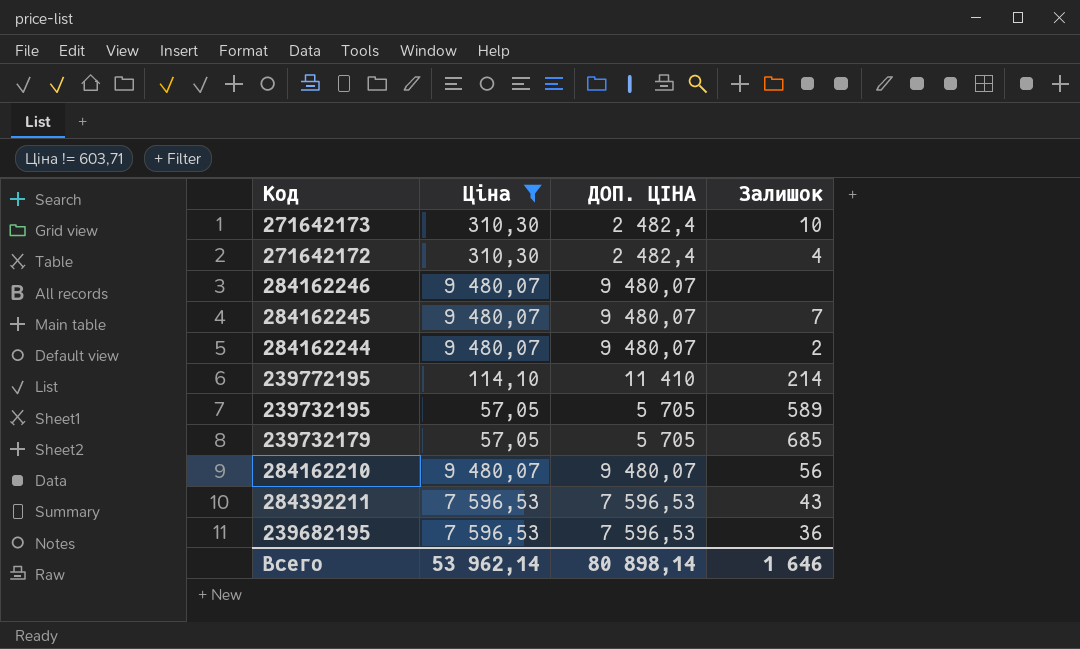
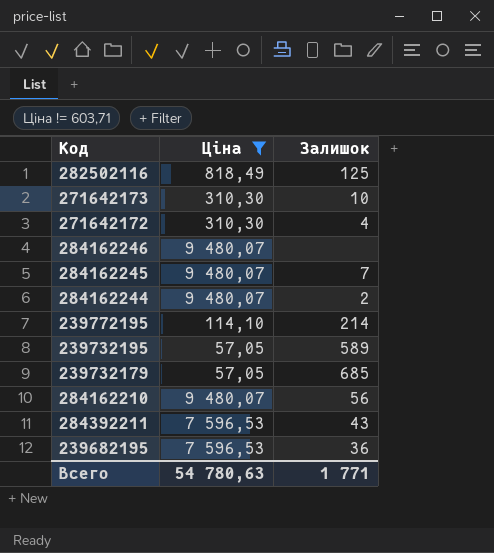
column ДОП. ЦІНА | position: 3 -> none
row 282502116: none -> 818,49 | 125
Всего | Ціна: 53 962,14 -> 54 780,63
Всего | Залишок: 1 646 -> 1 771

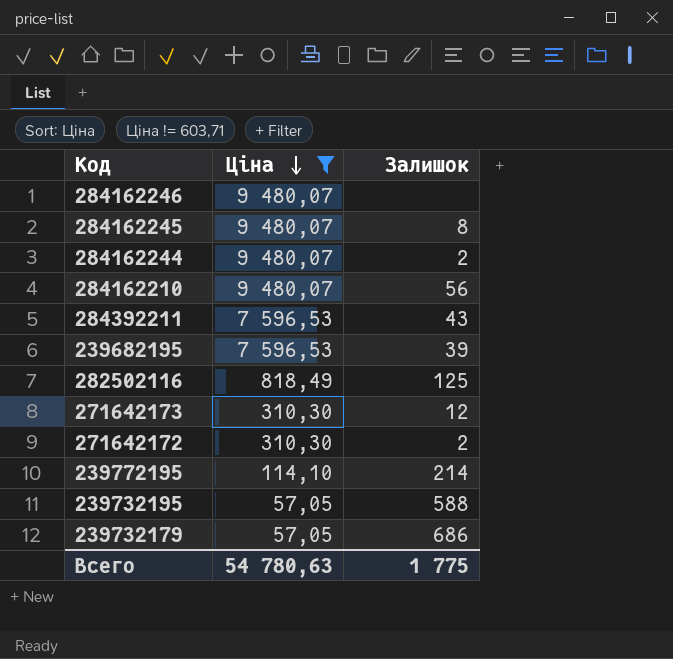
row order: none -> Ціна descending
284162245 | Залишок: 7 -> 8
239682195 | Залишок: 36 -> 39
271642173 | Залишок: 10 -> 12
271642172 | Залишок: 4 -> 2
239732195 | Залишок: 589 -> 588
239732179 | Залишок: 685 -> 686
Всего | Залишок: 1 771 -> 1 775

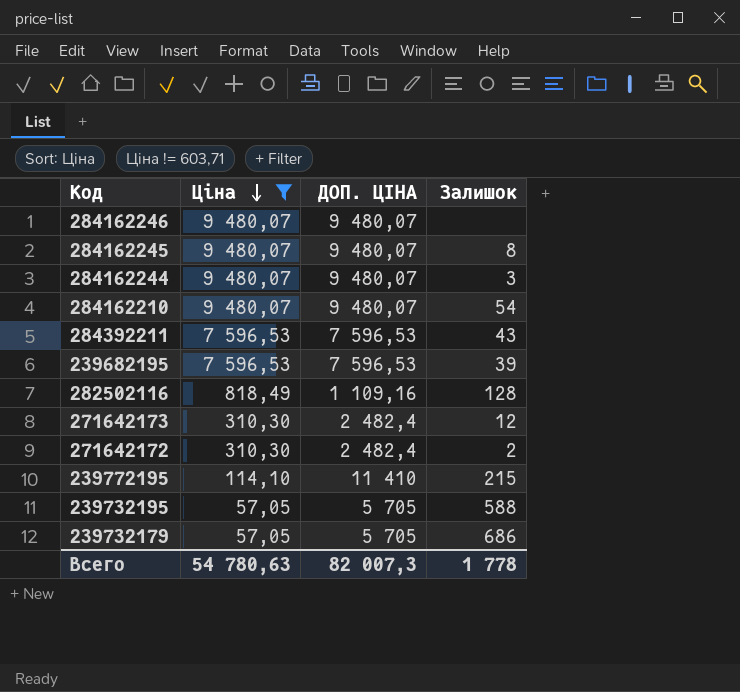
column ДОП. ЦІНА | position: none -> 3
284162244 | Залишок: 2 -> 3
284162210 | Залишок: 56 -> 54
282502116 | Залишок: 125 -> 128
239772195 | Залишок: 214 -> 215
Всего | Залишок: 1 775 -> 1 778

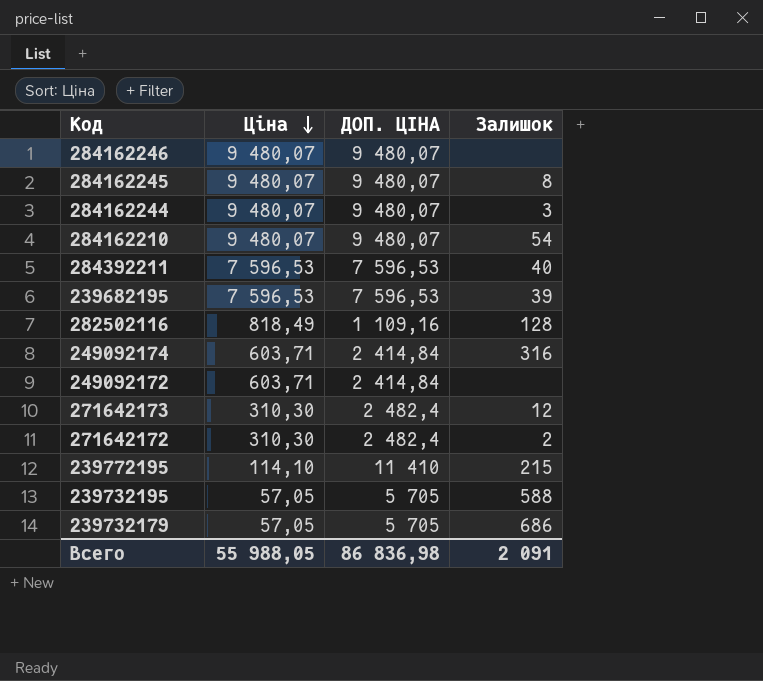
filter: Ціна != 603,71 -> none
284392211 | Залишок: 43 -> 40
Всего | Ціна: 54 780,63 -> 55 988,05
Всего | ДОП. ЦІНА: 82 007,3 -> 86 836,98
Всего | Залишок: 1 778 -> 2 091

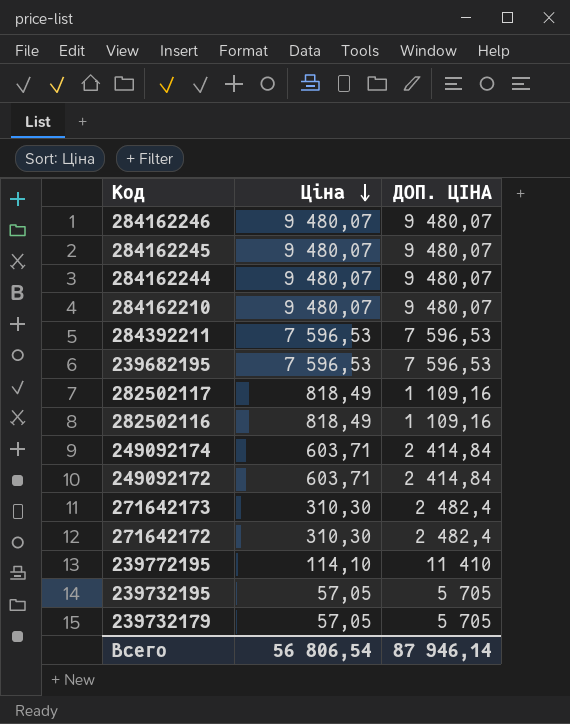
column Залишок | position: 4 -> none
row 282502117: none -> 818,49 | 1 109,16
Всего | Ціна: 55 988,05 -> 56 806,54
Всего | ДОП. ЦІНА: 86 836,98 -> 87 946,14

